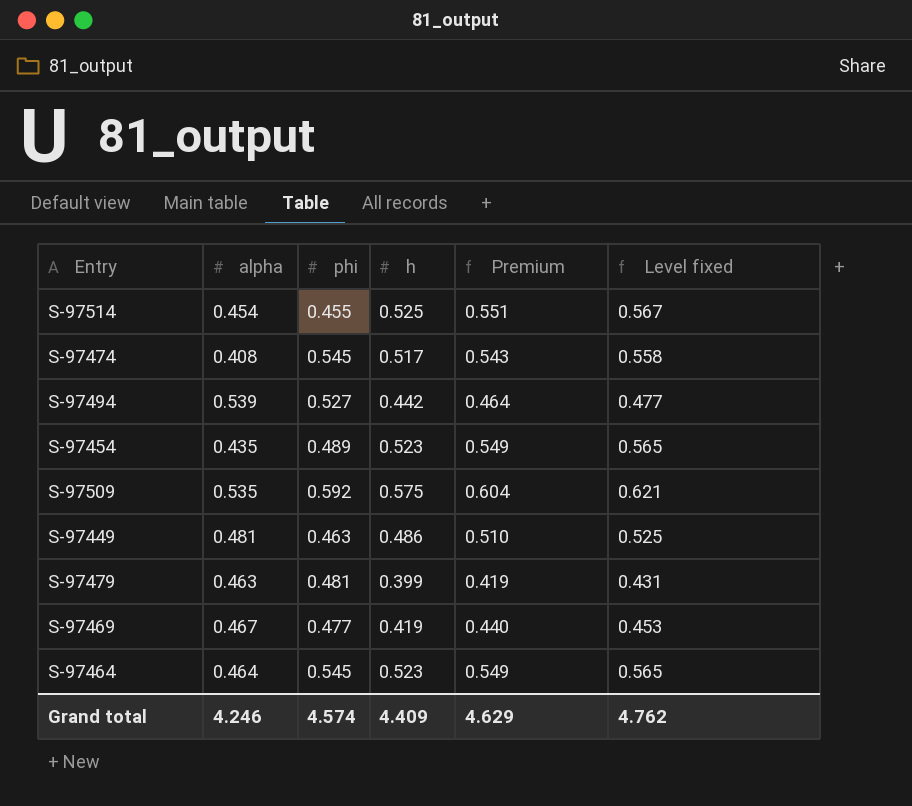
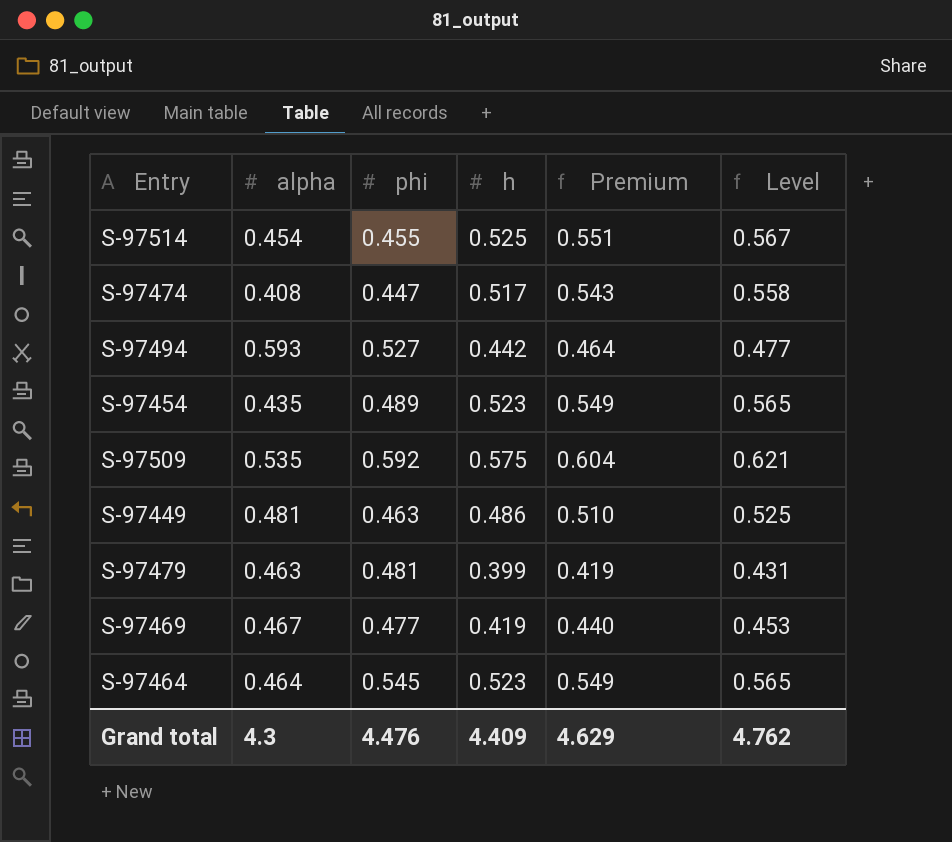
column name: Level fixed -> Level
S-97474 | phi: 0.545 -> 0.447
S-97494 | alpha: 0.539 -> 0.593
Grand total | alpha: 4.246 -> 4.3
Grand total | phi: 4.574 -> 4.476

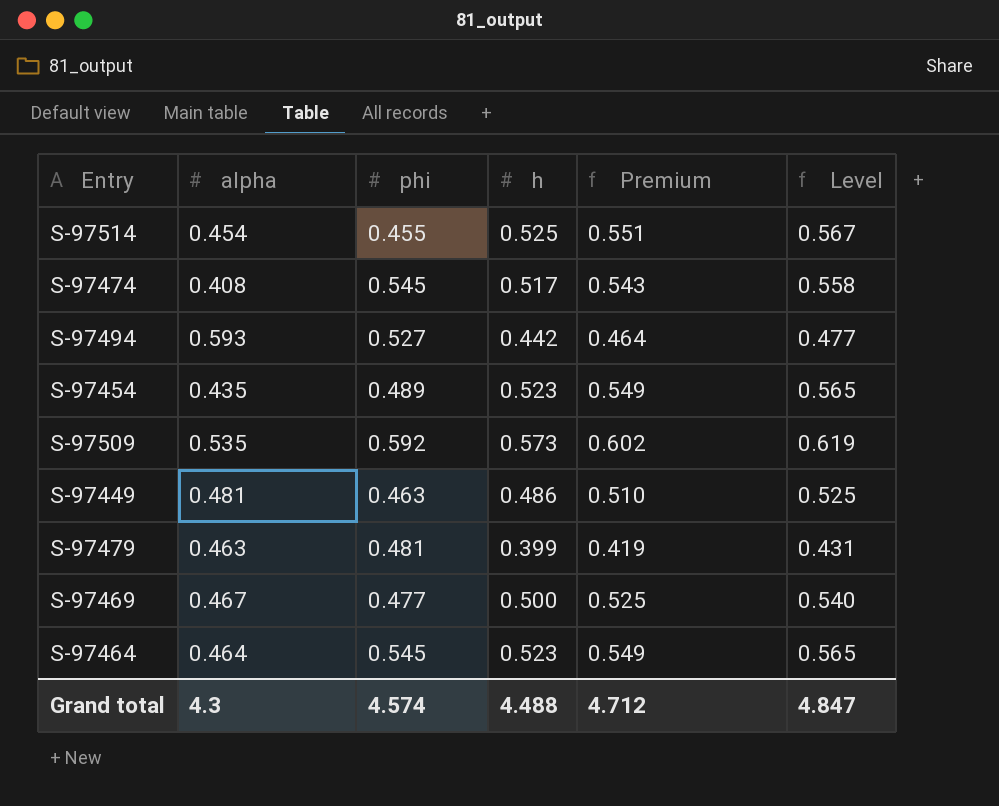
S-97474 | phi: 0.447 -> 0.545
S-97509 | h: 0.575 -> 0.573
S-97509 | Premium: 0.604 -> 0.602
S-97509 | Level: 0.621 -> 0.619
S-97469 | h: 0.419 -> 0.500
S-97469 | Premium: 0.440 -> 0.525
S-97469 | Level: 0.453 -> 0.540
Grand total | phi: 4.476 -> 4.574
Grand total | h: 4.409 -> 4.488
Grand total | Premium: 4.629 -> 4.712
Grand total | Level: 4.762 -> 4.847

